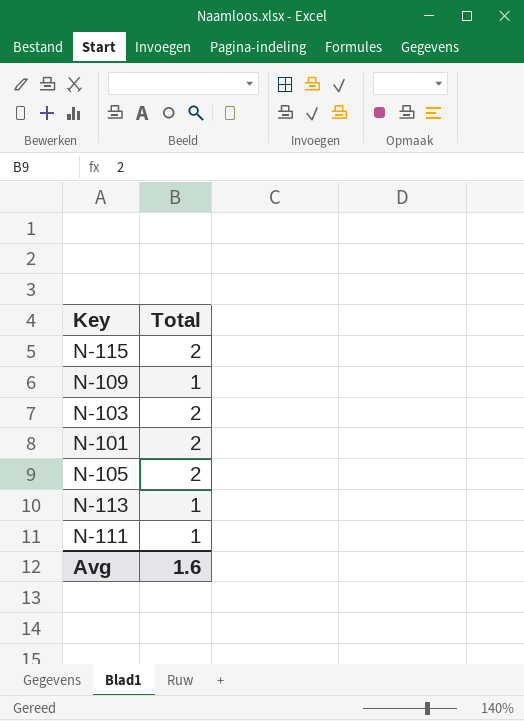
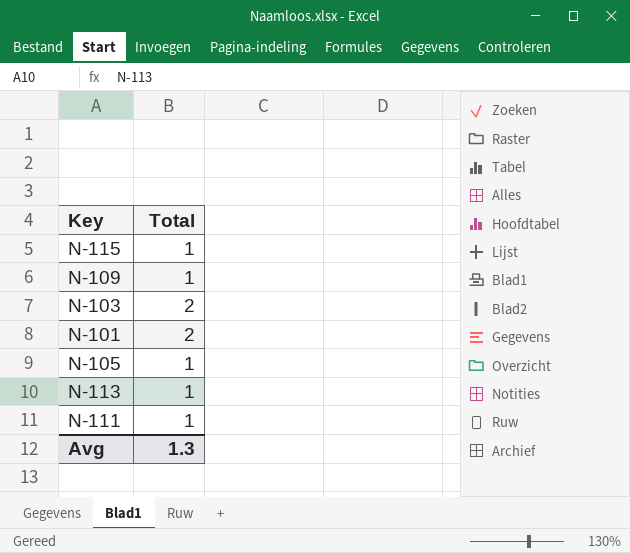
N-115 | Total: 2 -> 1
N-105 | Total: 2 -> 1
Avg | Total: 1.6 -> 1.3

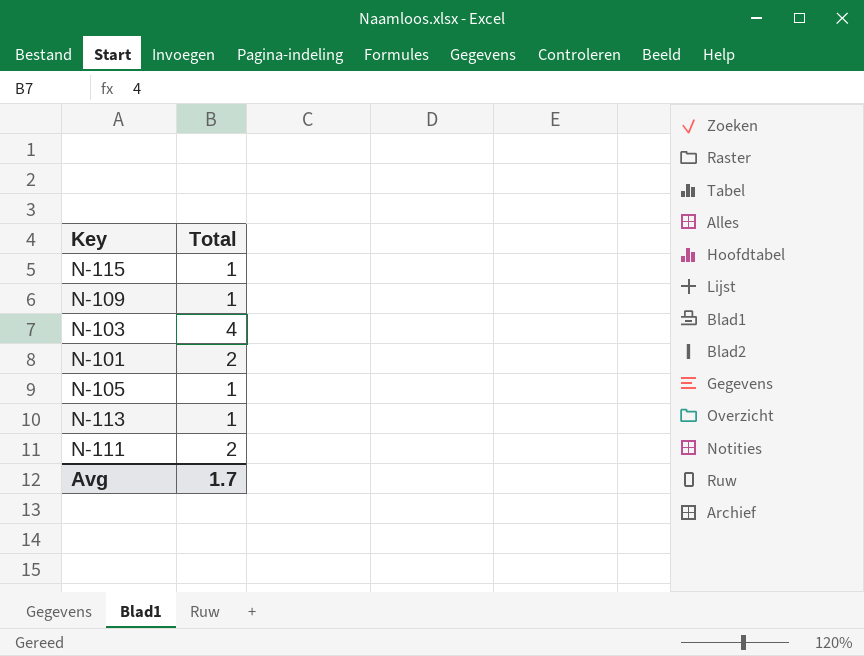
N-103 | Total: 2 -> 4
N-111 | Total: 1 -> 2
Avg | Total: 1.3 -> 1.7

